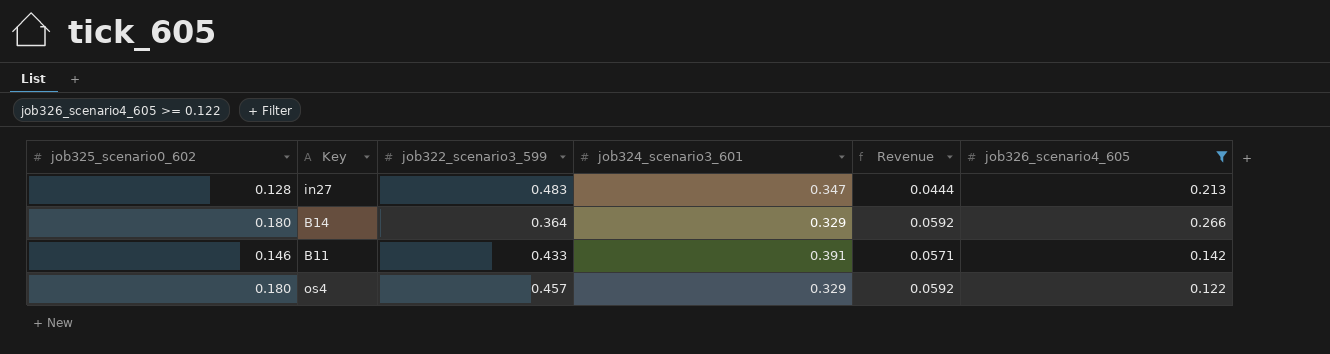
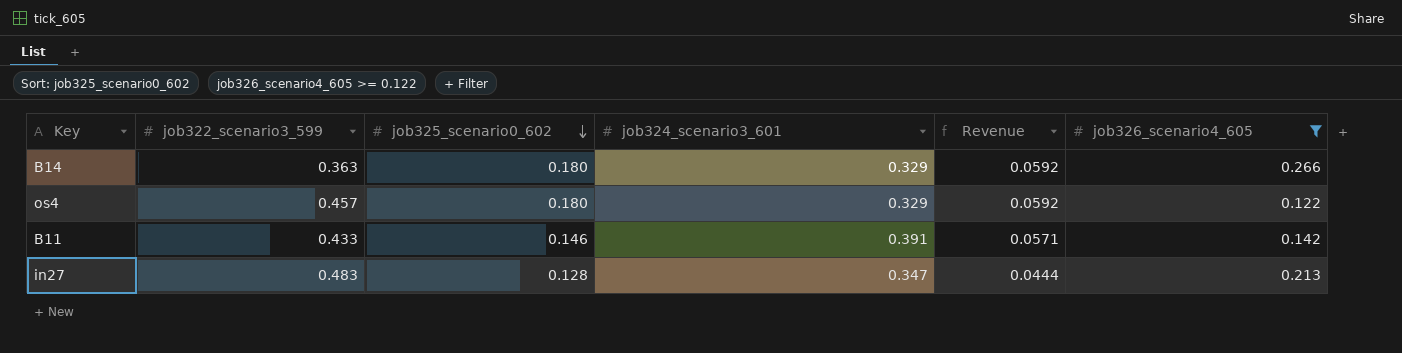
row order: none -> job325_scenario0_602 descending
column job325_scenario0_602 | position: 1 -> 3
B14 | job322_scenario3_599: 0.364 -> 0.363

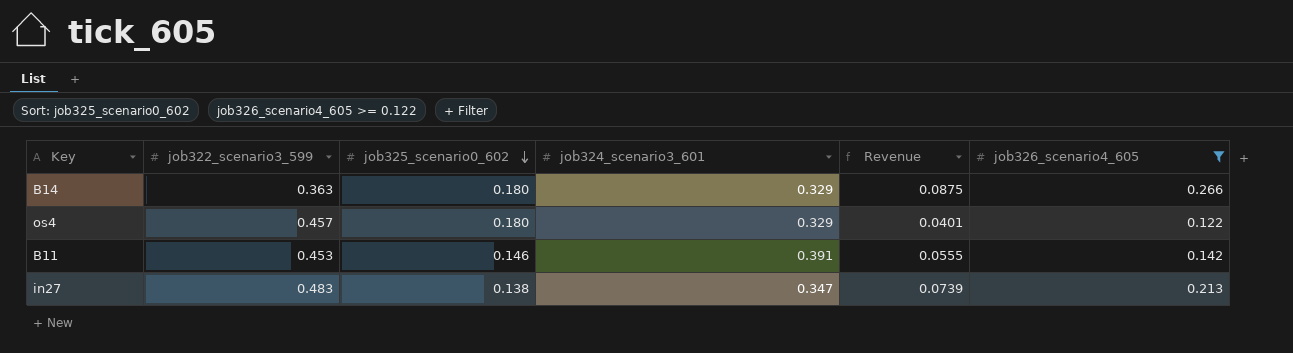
column Revenue | formula: [job325_scenario0_602] * [job324_scenario3_601] -> [job324_scenario3_601] * [job326_scenario4_605]
B11 | job322_scenario3_599: 0.433 -> 0.453
in27 | job325_scenario0_602: 0.128 -> 0.138

